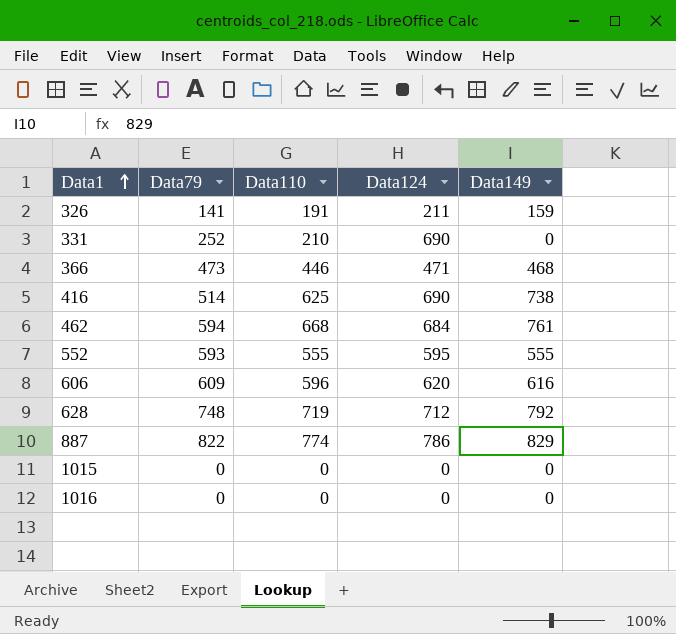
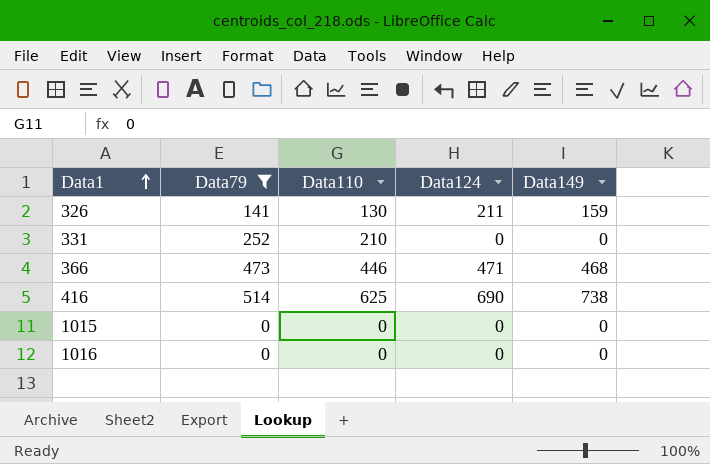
filter: none -> Data79 <= 514
326 | Data110: 191 -> 130
331 | Data124: 690 -> 0

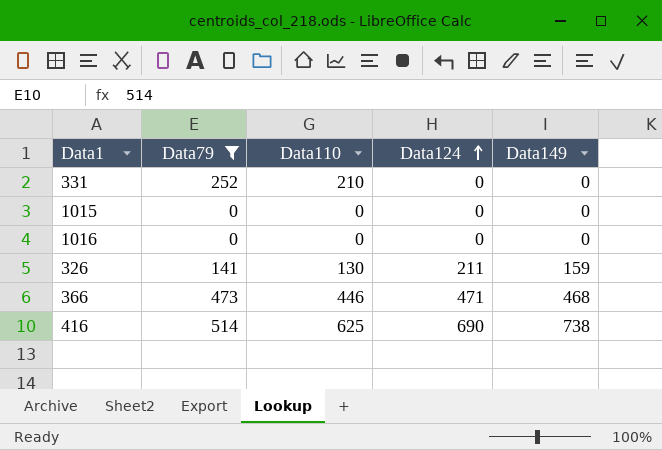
row order: Data1 ascending -> Data124 ascending

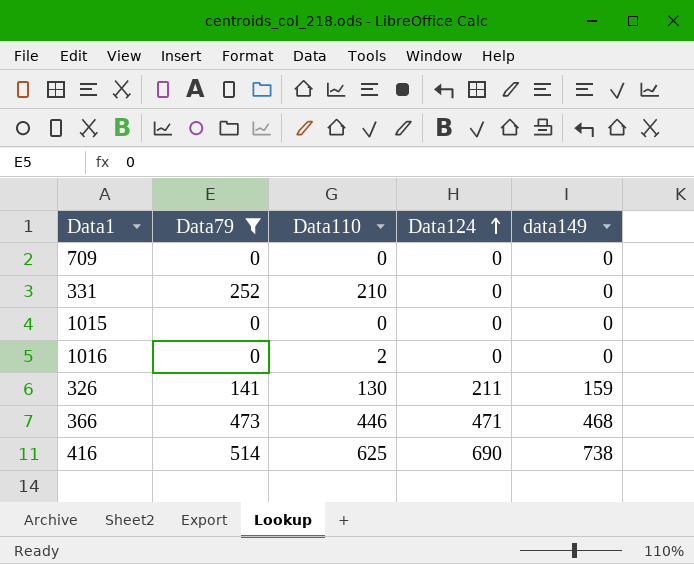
column name: Data149 -> data149
row 709: none -> 0 | 0 | 0 | 0
1016 | Data110: 0 -> 2

